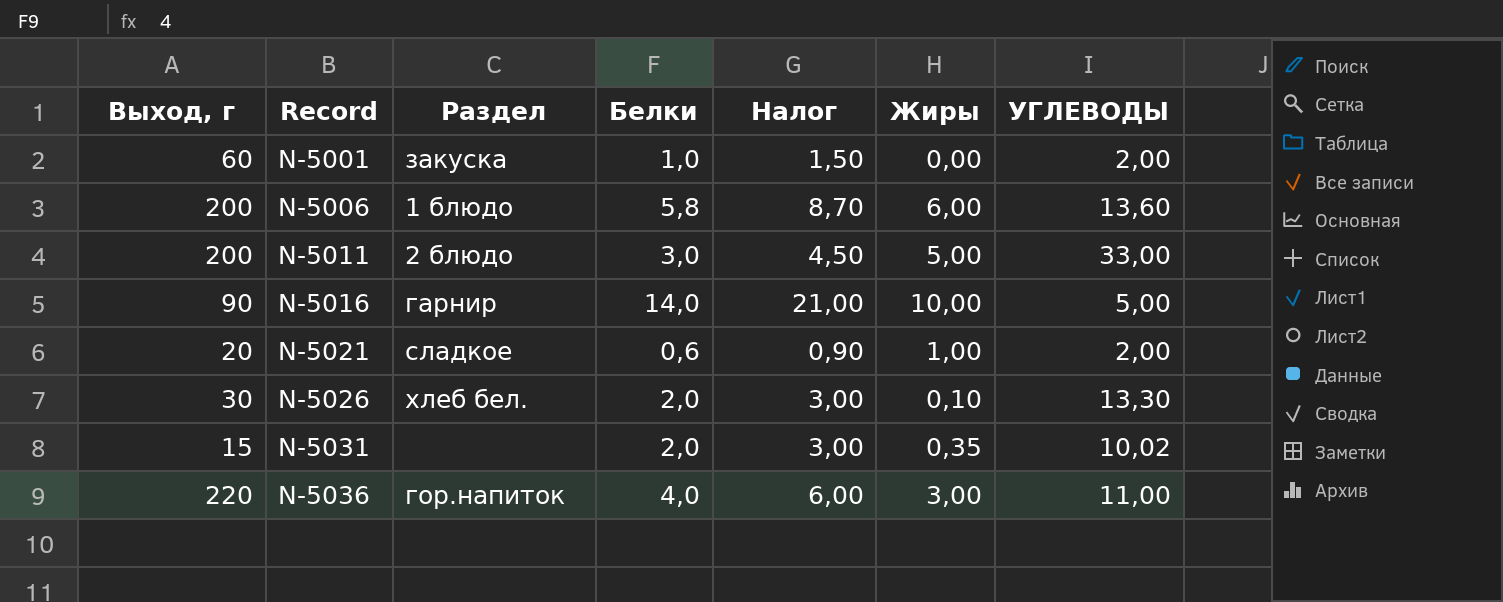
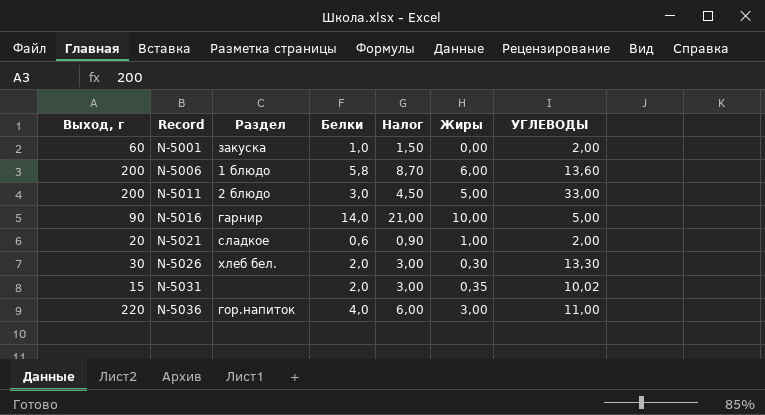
N-5026 | Жиры: 0,10 -> 0,30

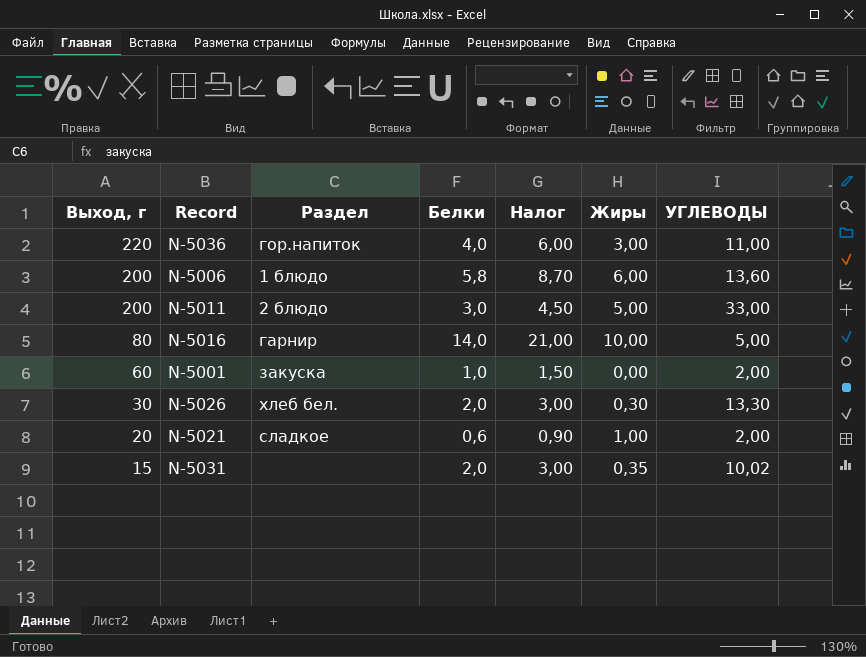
row order: Record ascending -> Выход, г descending
N-5016 | Выход, г: 90 -> 80

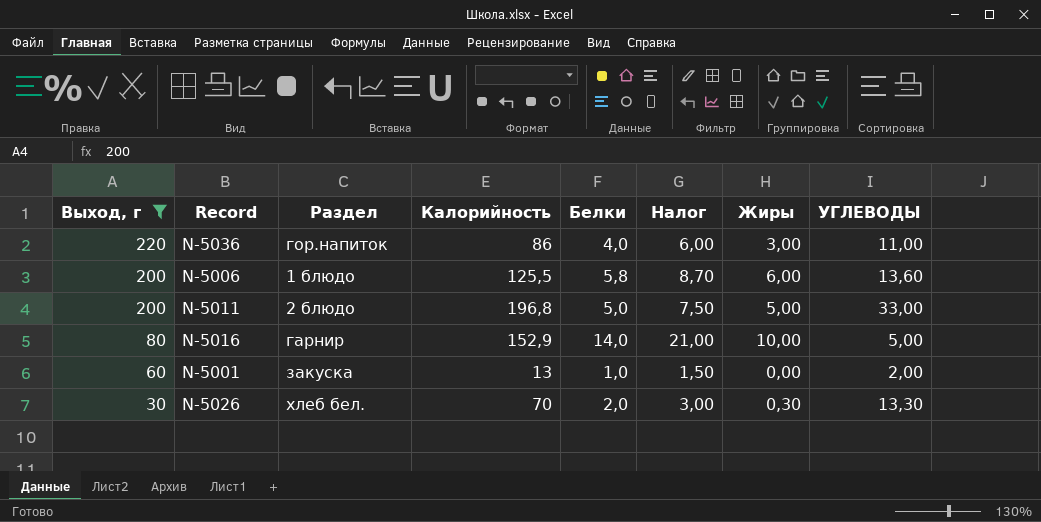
filter: none -> Выход, г >= 30
column Калорийность | position: none -> 4
N-5011 | Белки: 3,0 -> 5,0
N-5011 | Налог: 4,50 -> 7,50

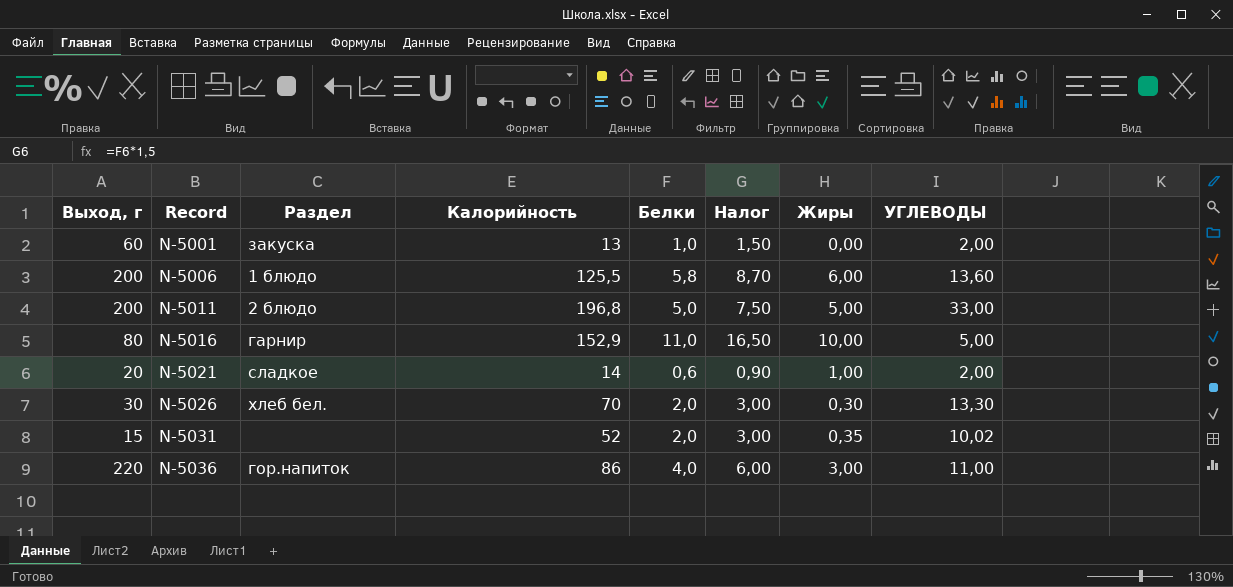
filter: Выход, г >= 30 -> none
row order: Выход, г descending -> Record ascending
N-5016 | Белки: 14,0 -> 11,0
N-5016 | Налог: 21,00 -> 16,50

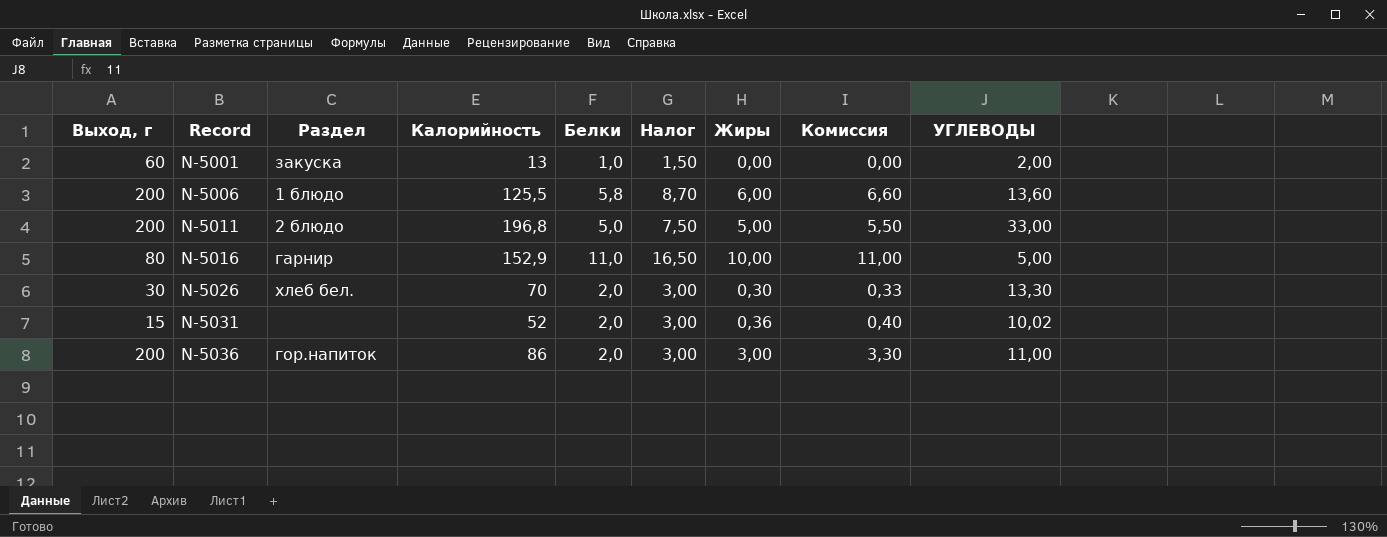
column Комиссия | formula: none -> [Жиры] * 1,1
row N-5021: 20 | сладкое | 14 | 0,6 | 0,90 | 1,00 | 2,00 -> none
N-5031 | Жиры: 0,35 -> 0,36
N-5036 | Выход, г: 220 -> 200
N-5036 | Белки: 4,0 -> 2,0
N-5036 | Налог: 6,00 -> 3,00

